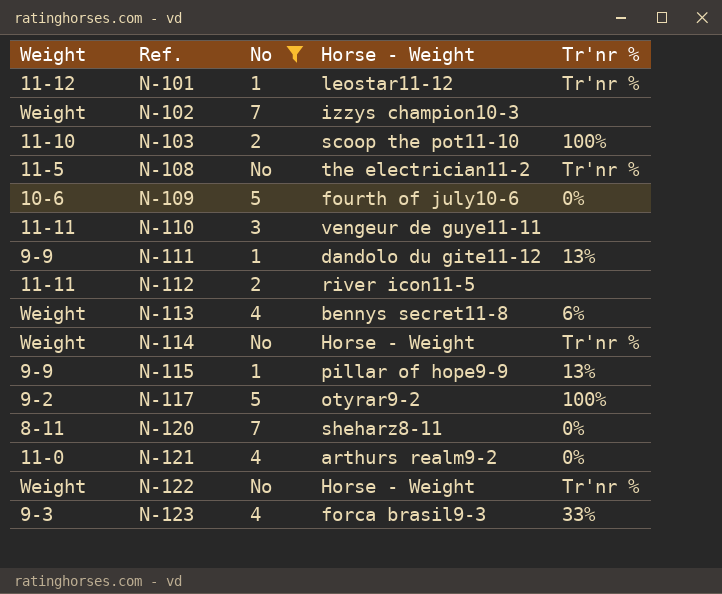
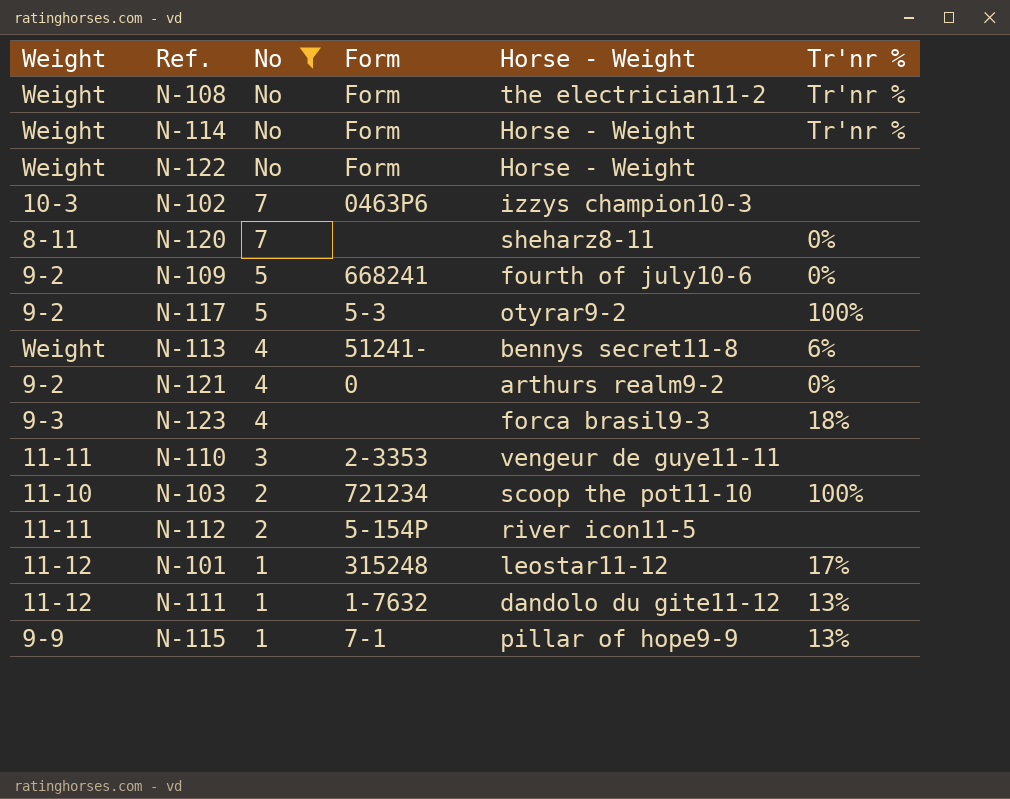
row order: Ref. ascending -> No descending
column Form | position: none -> 4
N-108 | Weight: 11-5 -> Weight
N-122 | Tr'nr %: Tr'nr % -> none
N-102 | Weight: Weight -> 10-3
N-109 | Weight: 10-6 -> 9-2
N-121 | Weight: 11-0 -> 9-2
N-123 | Tr'nr %: 33% -> 18%
N-101 | Tr'nr %: Tr'nr % -> 17%
N-111 | Weight: 9-9 -> 11-12

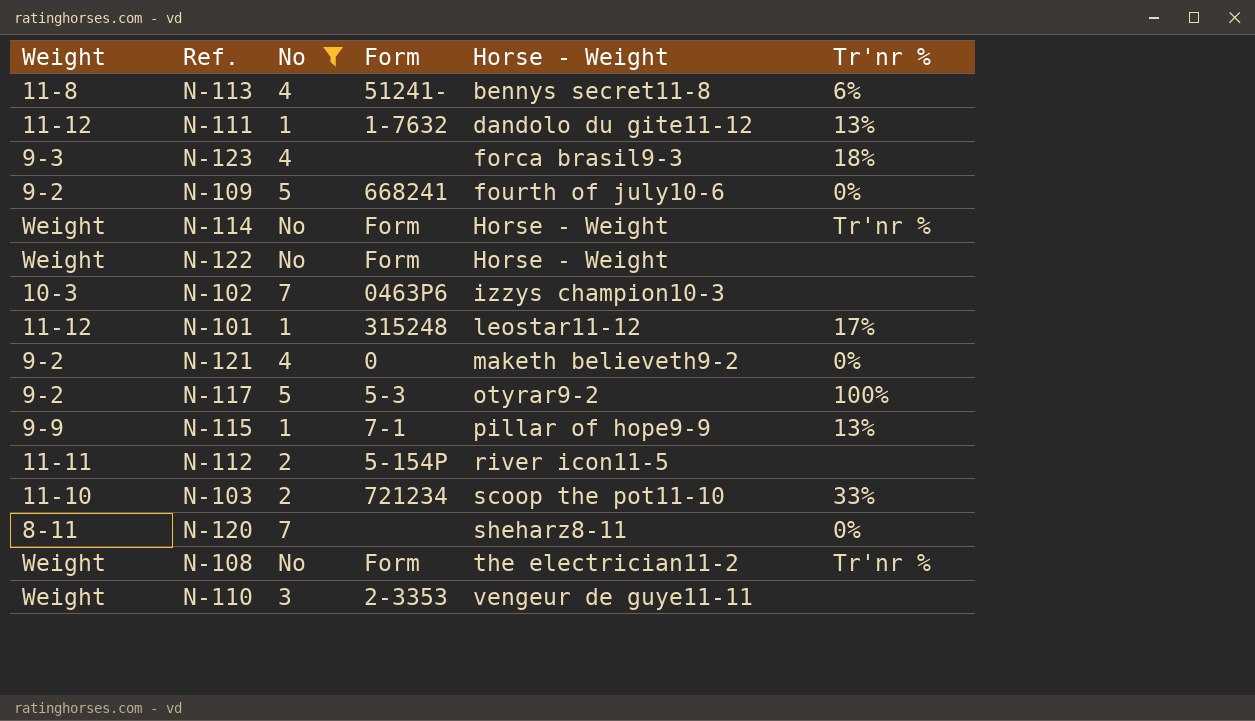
row order: No descending -> Horse - Weight ascending
N-113 | Weight: Weight -> 11-8
N-121 | Horse - Weight: arthurs realm9-2 -> maketh believeth9-2
N-103 | Tr'nr %: 100% -> 33%
N-110 | Weight: 11-11 -> Weight

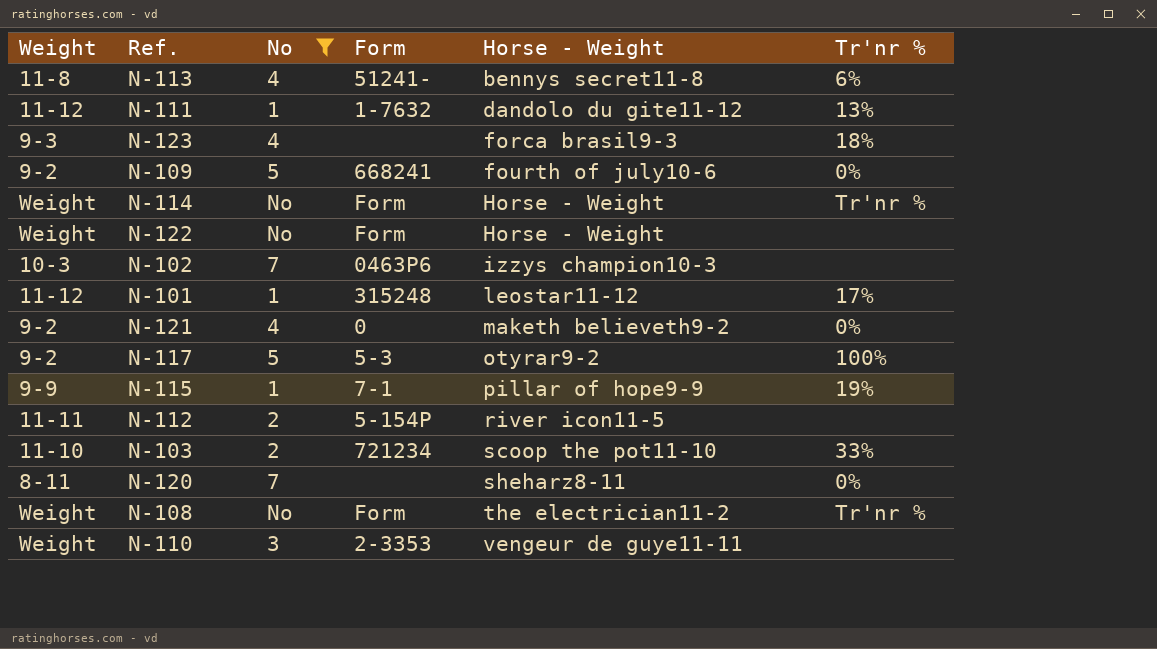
N-115 | Tr'nr %: 13% -> 19%

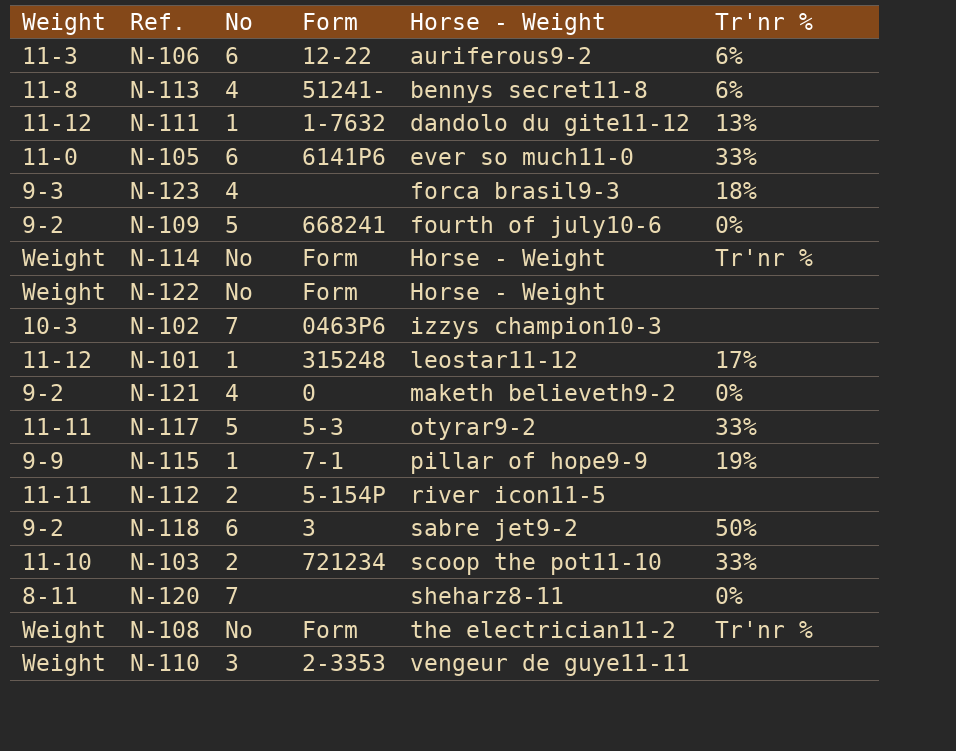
filter: No != 6 -> none
N-117 | Weight: 9-2 -> 11-11
N-117 | Tr'nr %: 100% -> 33%

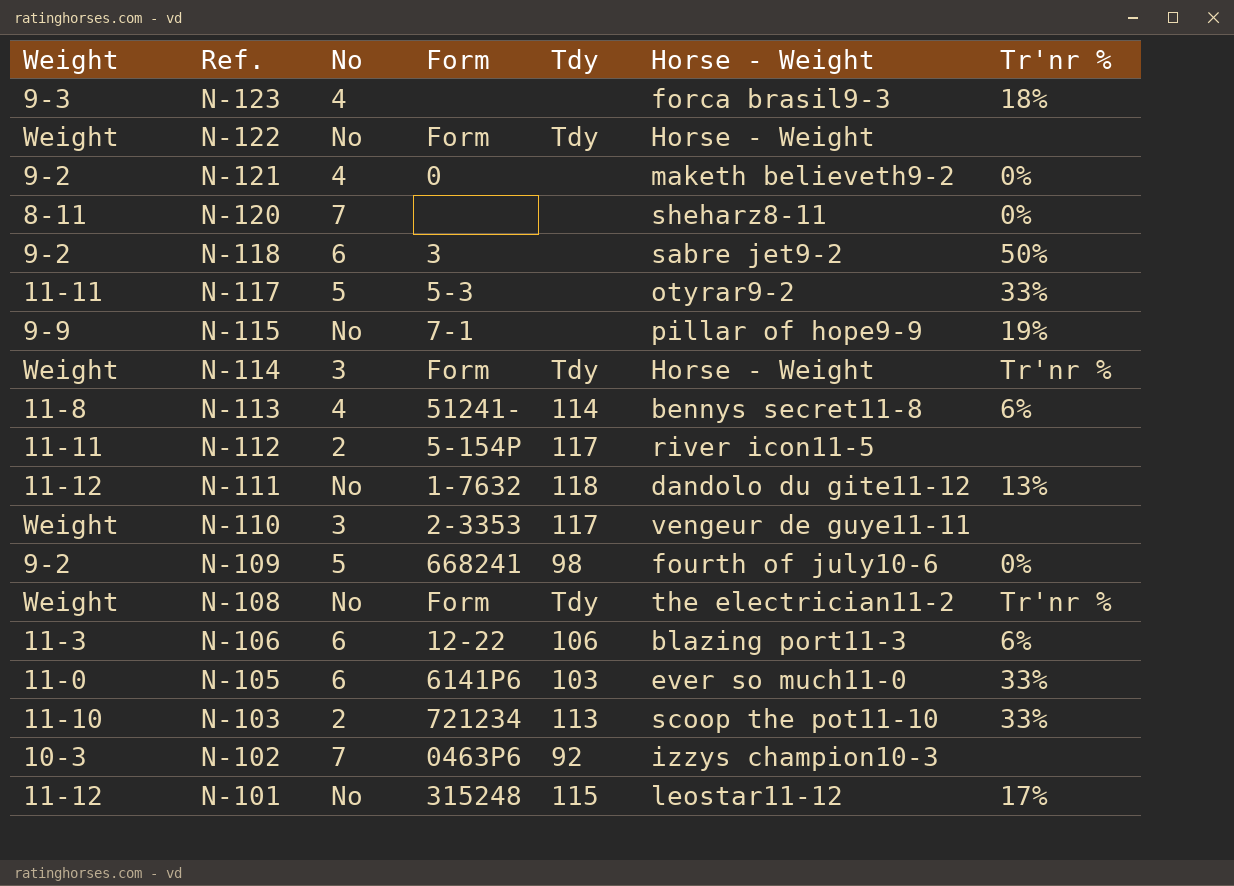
row order: Horse - Weight ascending -> Ref. descending
column Tdy | position: none -> 5
N-115 | No: 1 -> No
N-114 | No: No -> 3
N-111 | No: 1 -> No
N-106 | Horse - Weight: auriferous9-2 -> blazing port11-3
N-101 | No: 1 -> No

